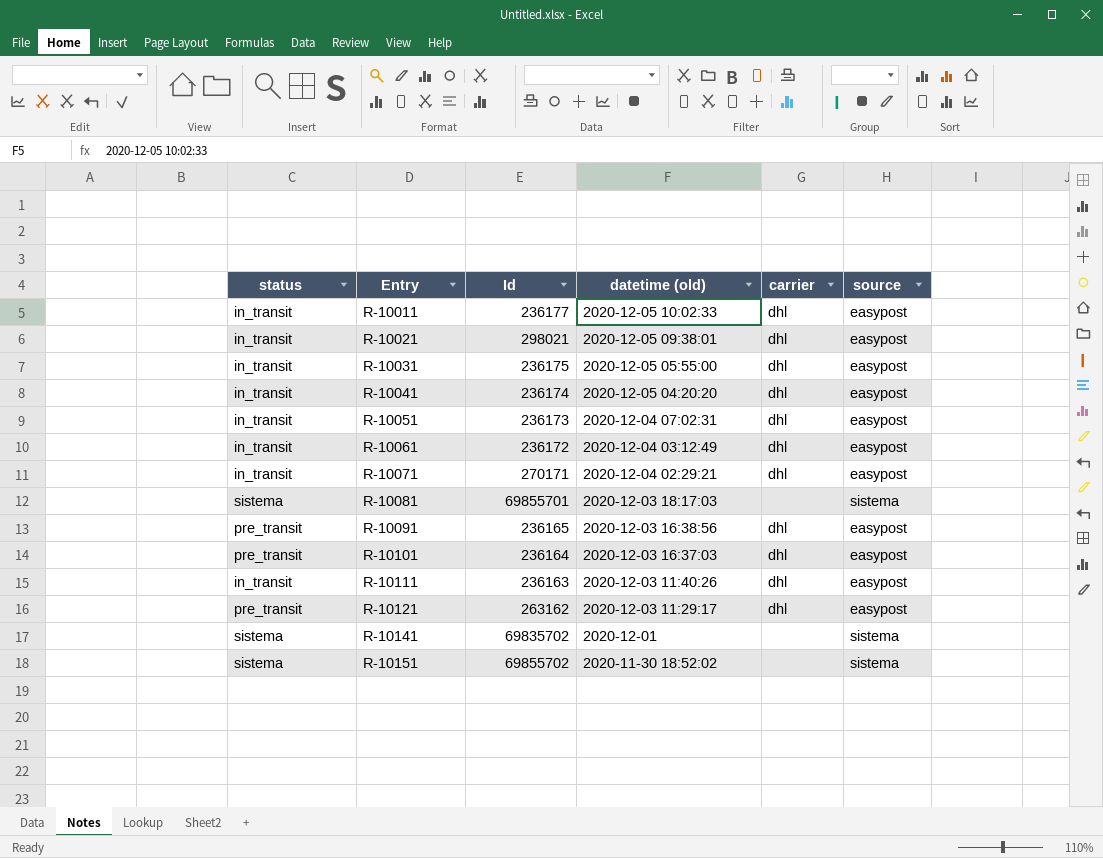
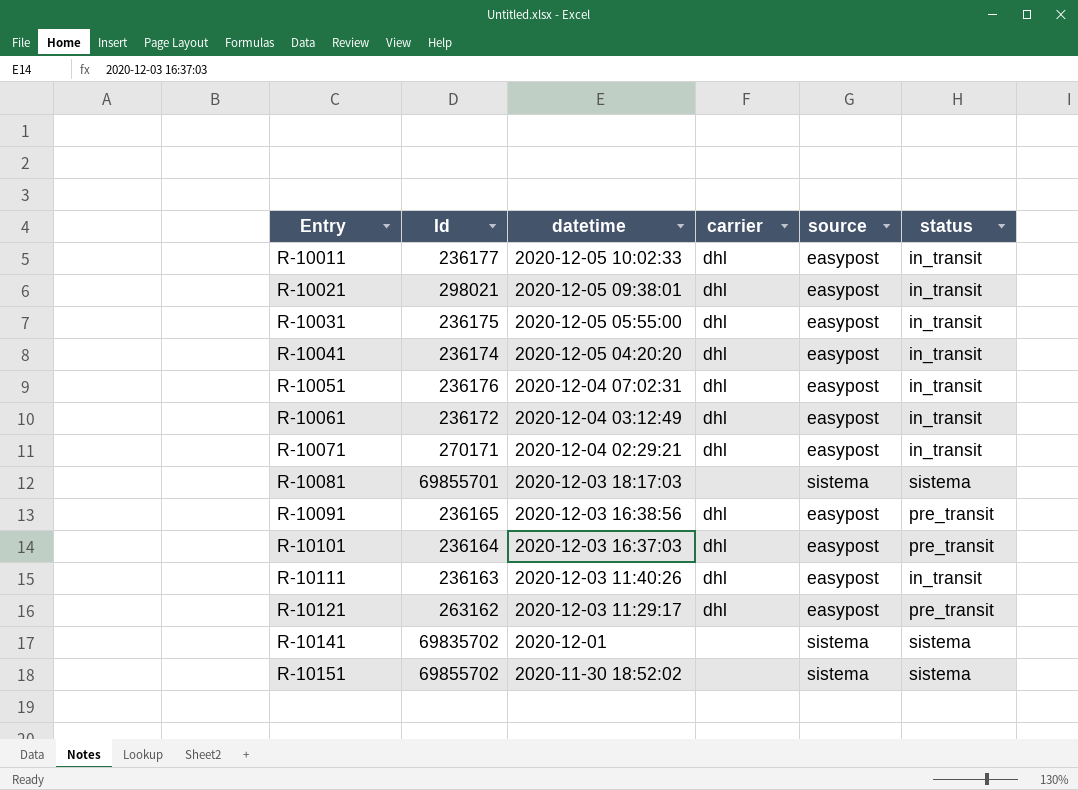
column name: datetime (old) -> datetime
column status | position: 1 -> 6
R-10051 | Id: 236173 -> 236176

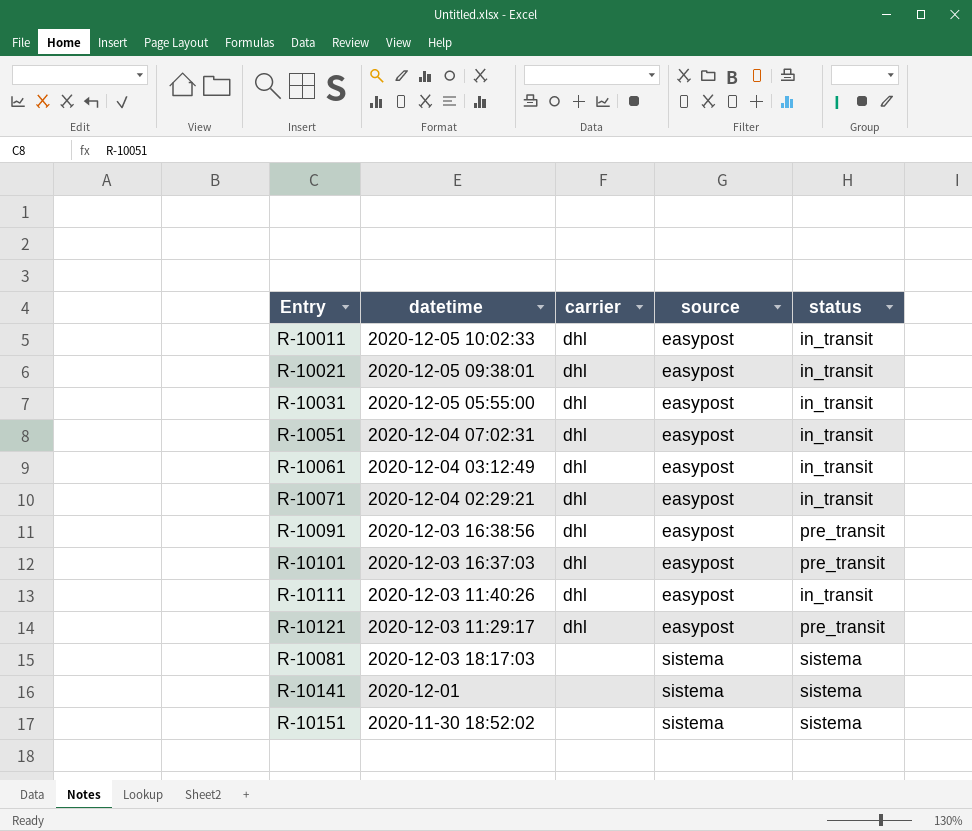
row order: Entry ascending -> source ascending
column Id | position: 2 -> none
row R-10041: 236174 | 2020-12-05 04:20:20 | dhl | easypost | in_transit -> none

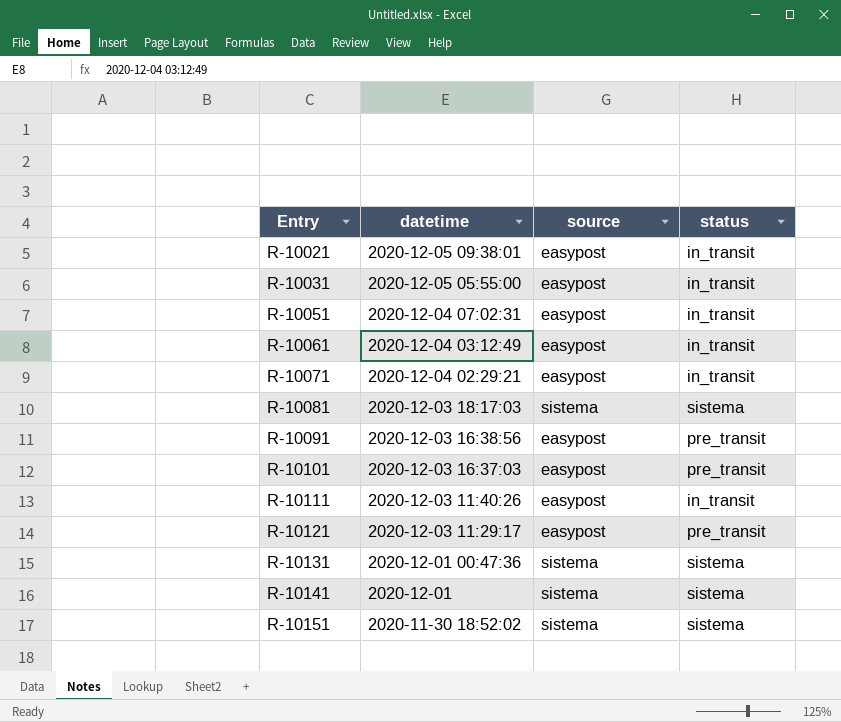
row order: source ascending -> Entry ascending
column carrier | position: 3 -> none
row R-10011: 2020-12-05 10:02:33 | dhl | easypost | in_transit -> none
row R-10131: none -> 2020-12-01 00:47:36 | sistema | sistema

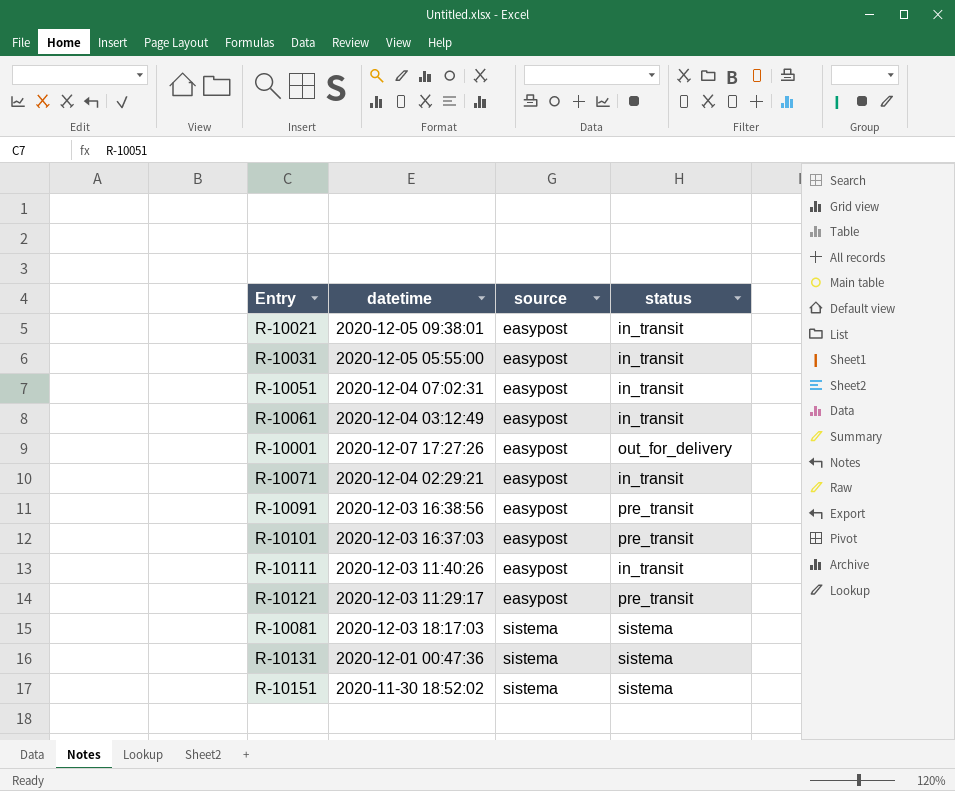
row order: Entry ascending -> source ascending
row R-10141: 2020-12-01 | sistema | sistema -> none
row R-10001: none -> 2020-12-07 17:27:26 | easypost | out_for_delivery

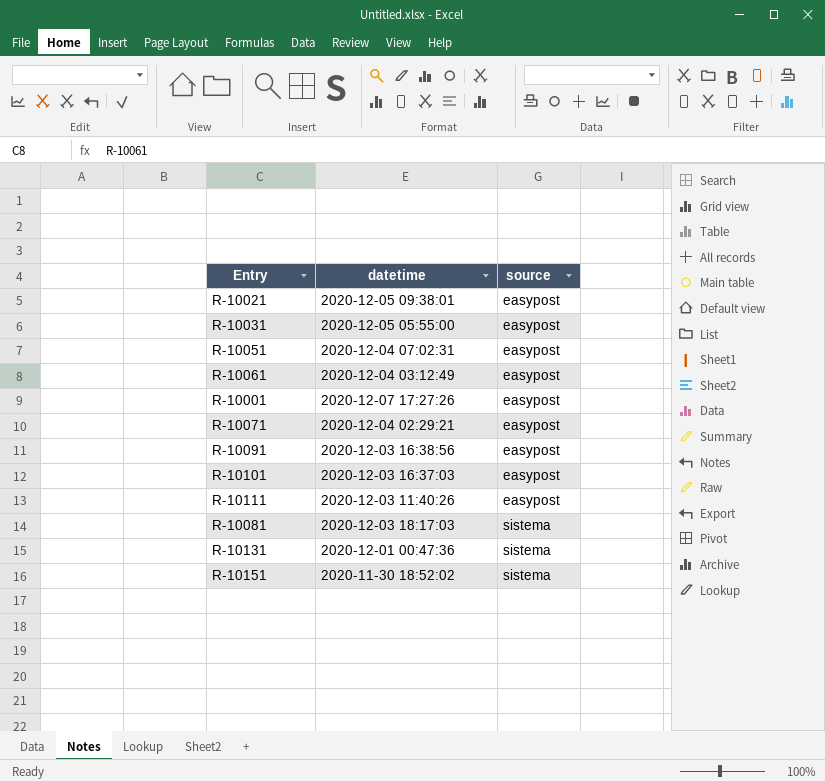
column status | position: 4 -> none
row R-10121: 2020-12-03 11:29:17 | easypost | pre_transit -> none

